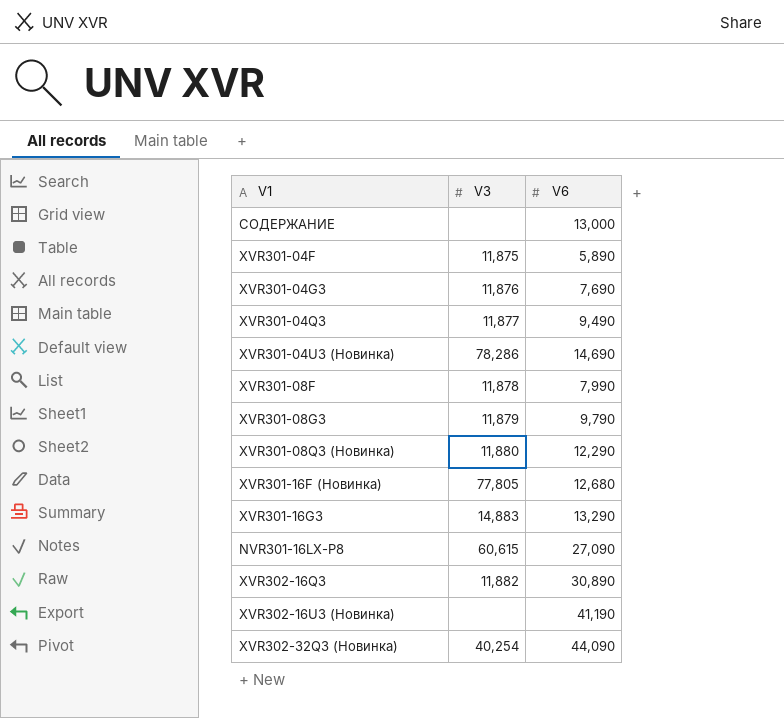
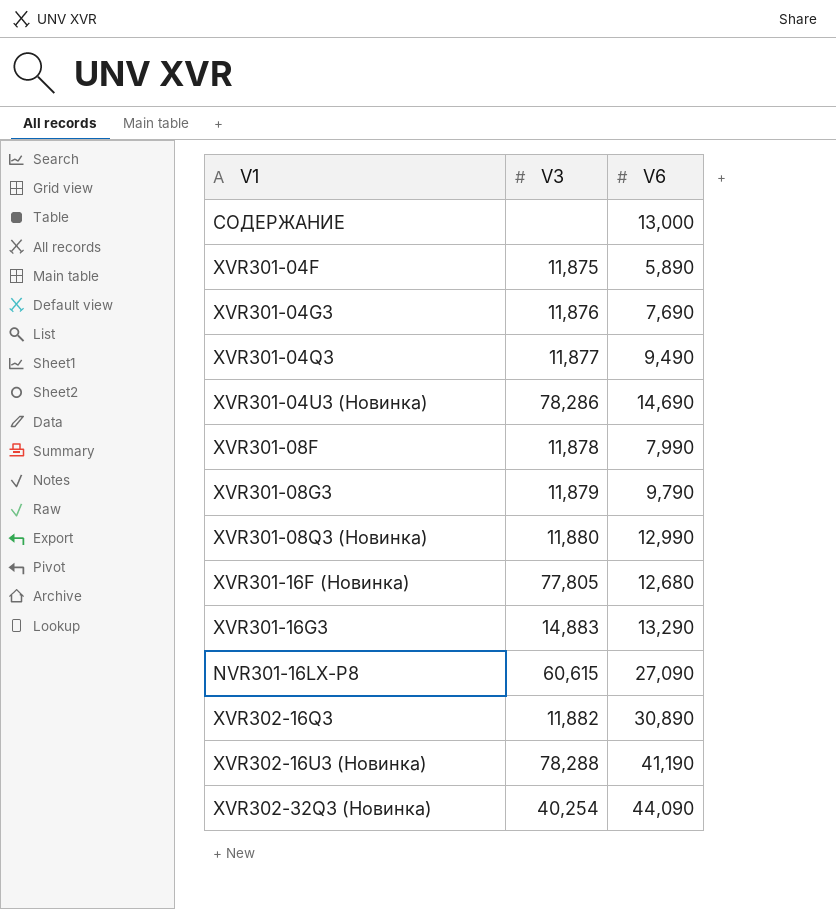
XVR301-08Q3 (Новинка) | V6: 12,290 -> 12,990
XVR302-16U3 (Новинка) | V3: none -> 78,288

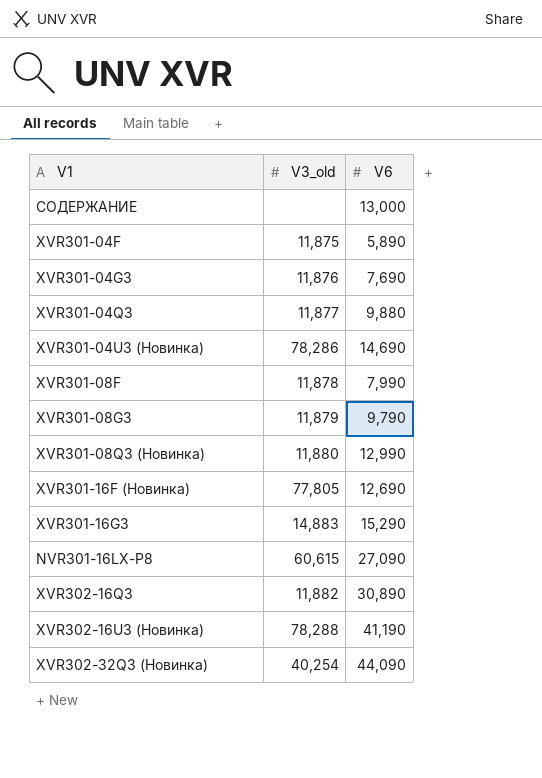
column name: V3 -> V3_old
XVR301-04Q3 | V6: 9,490 -> 9,880
XVR301-16F (Новинка) | V6: 12,680 -> 12,690
XVR301-16G3 | V6: 13,290 -> 15,290

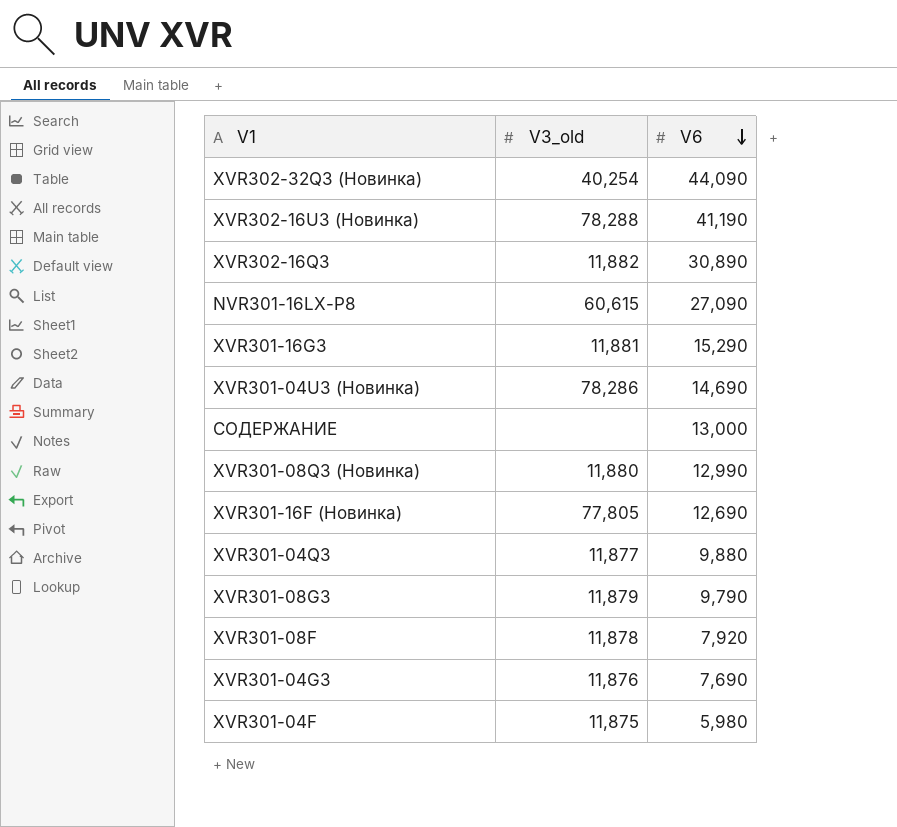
row order: none -> V6 descending
XVR301-16G3 | V3_old: 14,883 -> 11,881
XVR301-08F | V6: 7,990 -> 7,920
XVR301-04F | V6: 5,890 -> 5,980

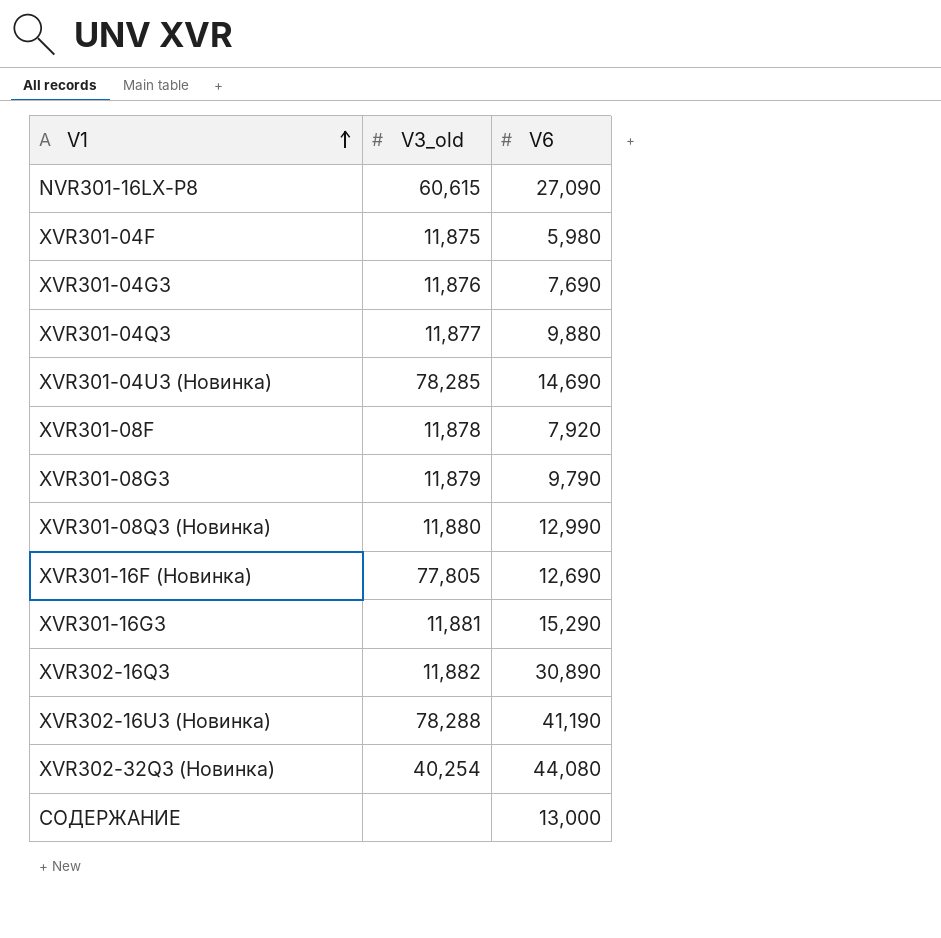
row order: V6 descending -> V1 ascending
XVR301-04U3 (Новинка) | V3_old: 78,286 -> 78,285
XVR302-32Q3 (Новинка) | V6: 44,090 -> 44,080

